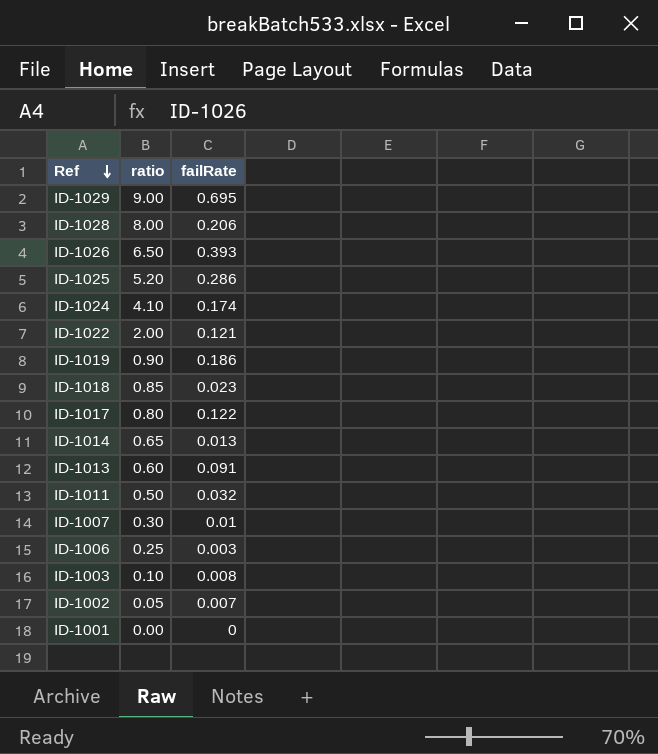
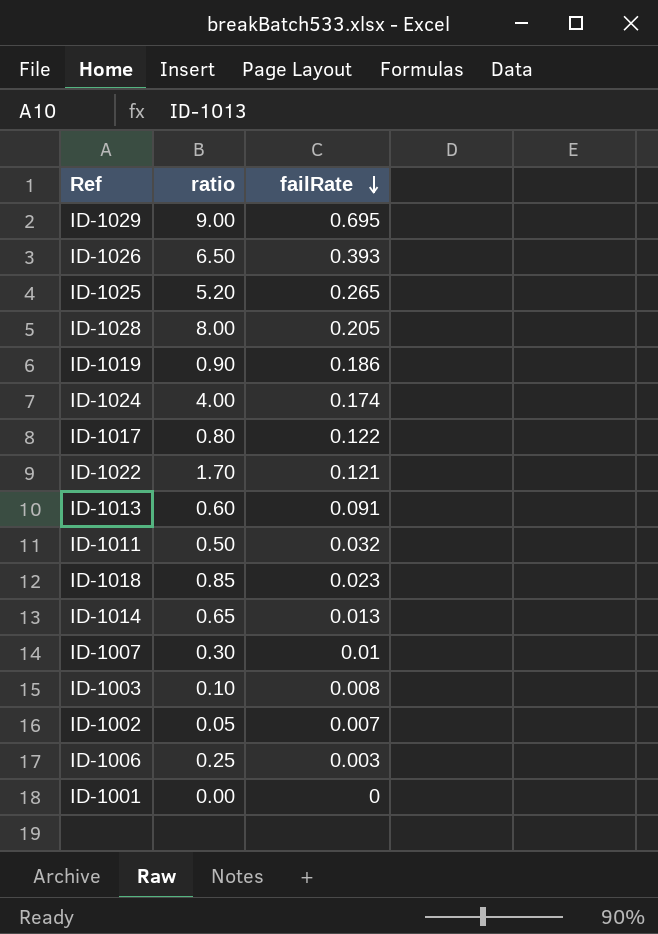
row order: Ref descending -> failRate descending
ID-1025 | failRate: 0.286 -> 0.265
ID-1028 | failRate: 0.206 -> 0.205
ID-1024 | ratio: 4.10 -> 4.00
ID-1022 | ratio: 2.00 -> 1.70

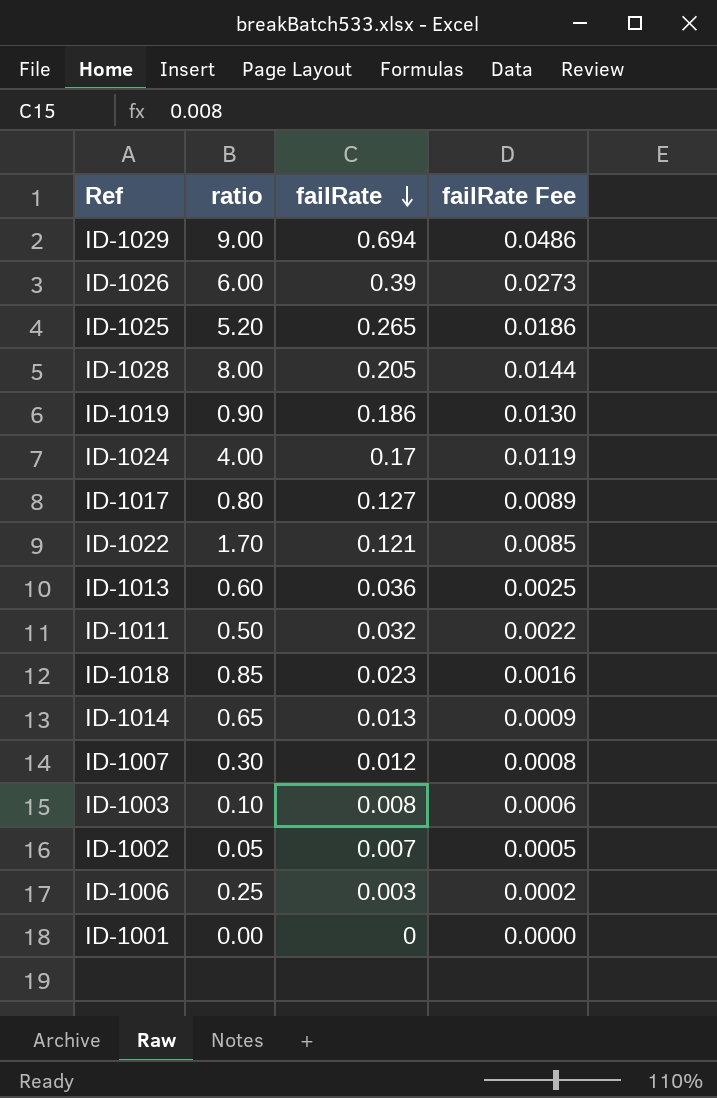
column failRate Fee | formula: none -> [failRate] * 0.07
ID-1029 | failRate: 0.695 -> 0.694
ID-1026 | ratio: 6.50 -> 6.00
ID-1026 | failRate: 0.393 -> 0.39
ID-1024 | failRate: 0.174 -> 0.17
ID-1017 | failRate: 0.122 -> 0.127
ID-1013 | failRate: 0.091 -> 0.036
ID-1007 | failRate: 0.01 -> 0.012

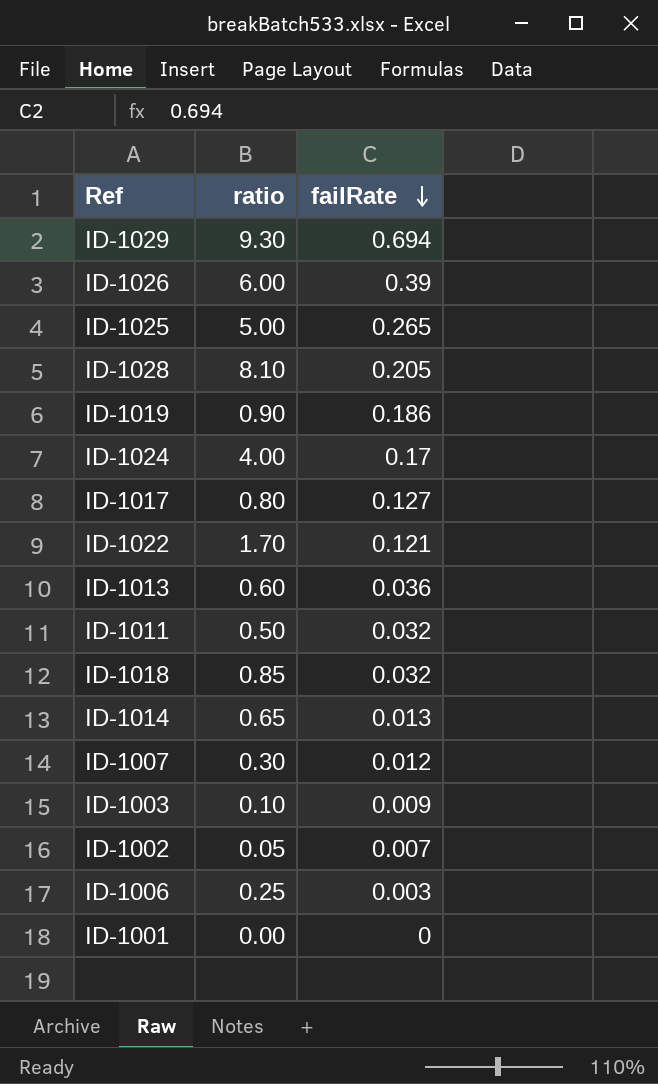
column failRate Fee | formula: [failRate] * 0.07 -> none
ID-1029 | ratio: 9.00 -> 9.30
ID-1025 | ratio: 5.20 -> 5.00
ID-1028 | ratio: 8.00 -> 8.10
ID-1018 | failRate: 0.023 -> 0.032
ID-1003 | failRate: 0.008 -> 0.009

